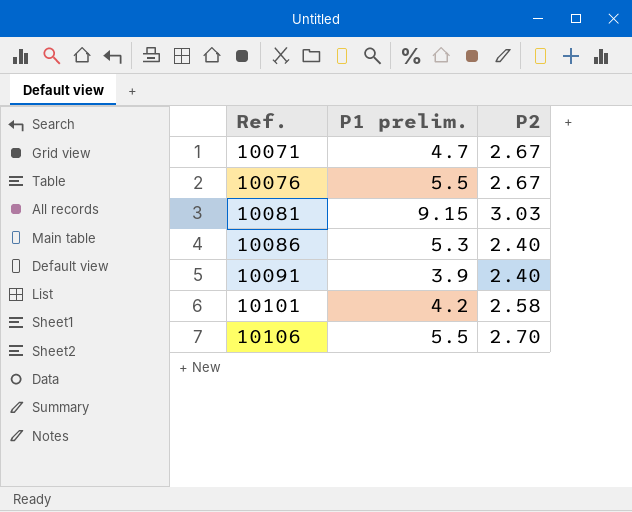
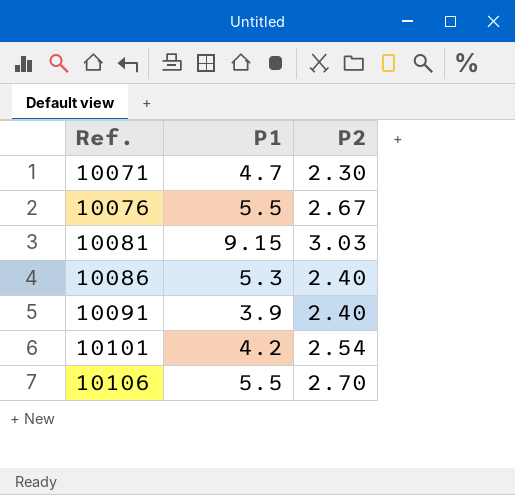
column name: P1 prelim. -> P1
10071 | P2: 2.67 -> 2.30
10101 | P2: 2.58 -> 2.54

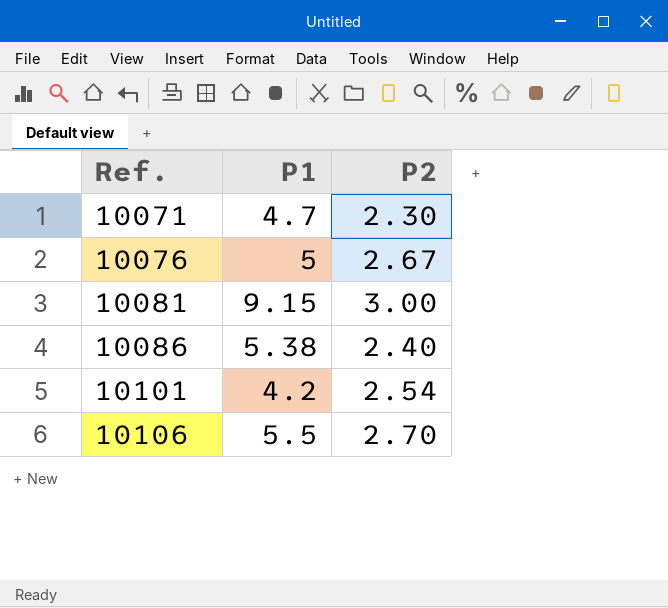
row 10091: 3.9 | 2.40 -> none
10076 | P1: 5.5 -> 5
10081 | P2: 3.03 -> 3.00
10086 | P1: 5.3 -> 5.38

